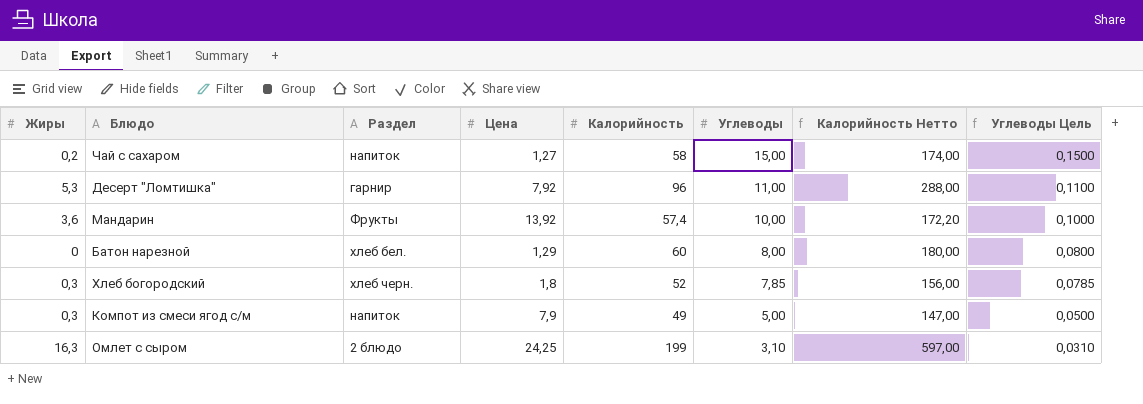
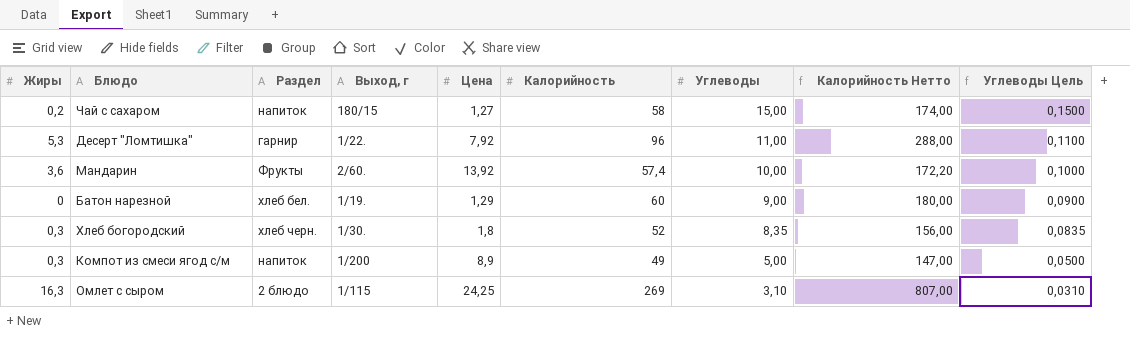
column Выход, г | position: none -> 4
Батон нарезной | Углеводы: 8,00 -> 9,00
Батон нарезной | Углеводы Цель: 0,0800 -> 0,0900
Хлеб богородский | Углеводы: 7,85 -> 8,35
Хлеб богородский | Углеводы Цель: 0,0785 -> 0,0835
Компот из смеси ягод с/м | Цена: 7,9 -> 8,9
Омлет с сыром | Калорийность: 199 -> 269
Омлет с сыром | Калорийность Нетто: 597,00 -> 807,00

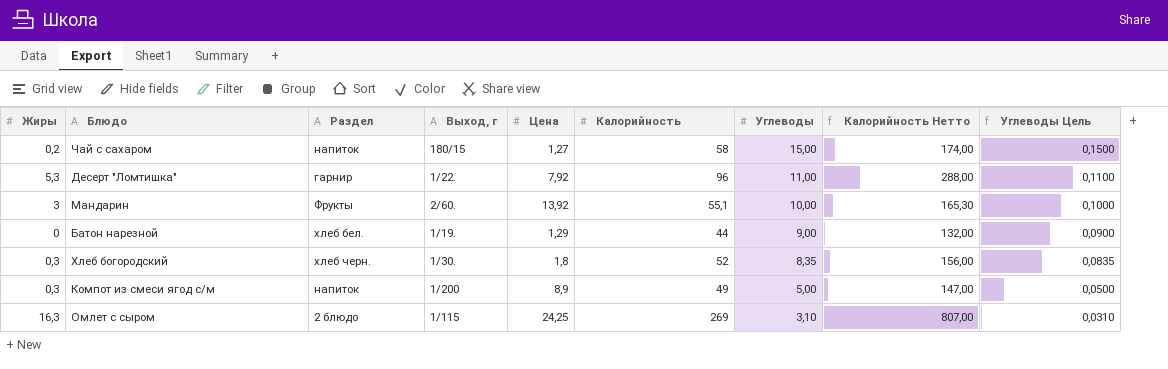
Мандарин | Жиры: 3,6 -> 3
Мандарин | Калорийность: 57,4 -> 55,1
Мандарин | Калорийность Нетто: 172,20 -> 165,30
Батон нарезной | Калорийность: 60 -> 44
Батон нарезной | Калорийность Нетто: 180,00 -> 132,00

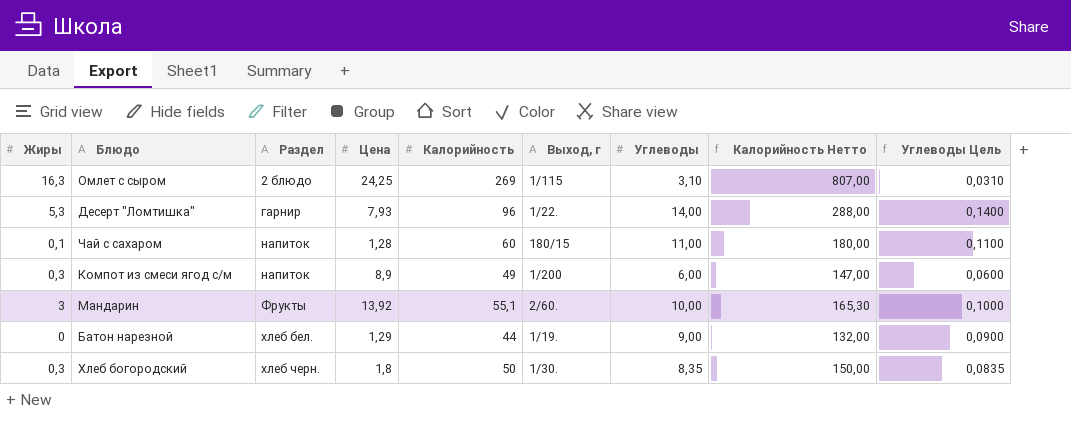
row order: Углеводы descending -> Раздел ascending
column Выход, г | position: 4 -> 6
Десерт "Ломтишка" | Цена: 7,92 -> 7,93
Десерт "Ломтишка" | Углеводы: 11,00 -> 14,00
Десерт "Ломтишка" | Углеводы Цель: 0,1100 -> 0,1400
Чай с сахаром | Жиры: 0,2 -> 0,1
Чай с сахаром | Цена: 1,27 -> 1,28
Чай с сахаром | Калорийность: 58 -> 60
Чай с сахаром | Углеводы: 15,00 -> 11,00
Чай с сахаром | Калорийность Нетто: 174,00 -> 180,00
Чай с сахаром | Углеводы Цель: 0,1500 -> 0,1100
Компот из смеси ягод с/м | Углеводы: 5,00 -> 6,00
Компот из смеси ягод с/м | Углеводы Цель: 0,0500 -> 0,0600
Хлеб богородский | Калорийность: 52 -> 50
Хлеб богородский | Калорийность Нетто: 156,00 -> 150,00

